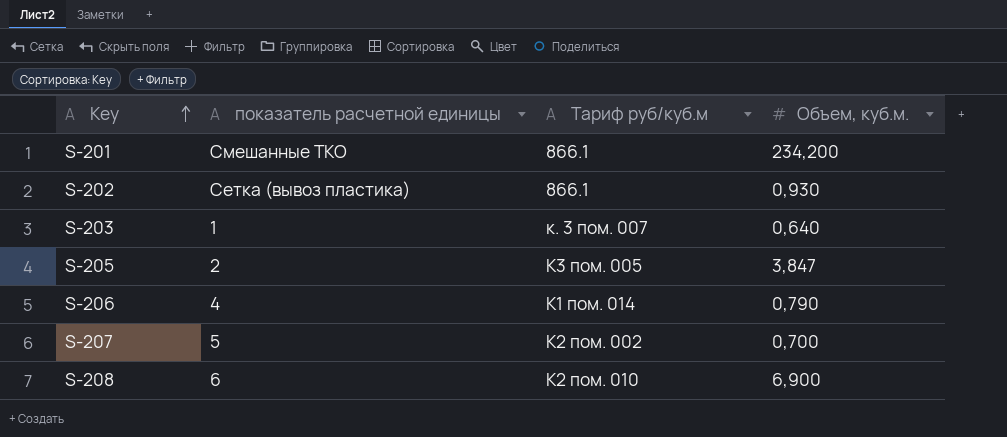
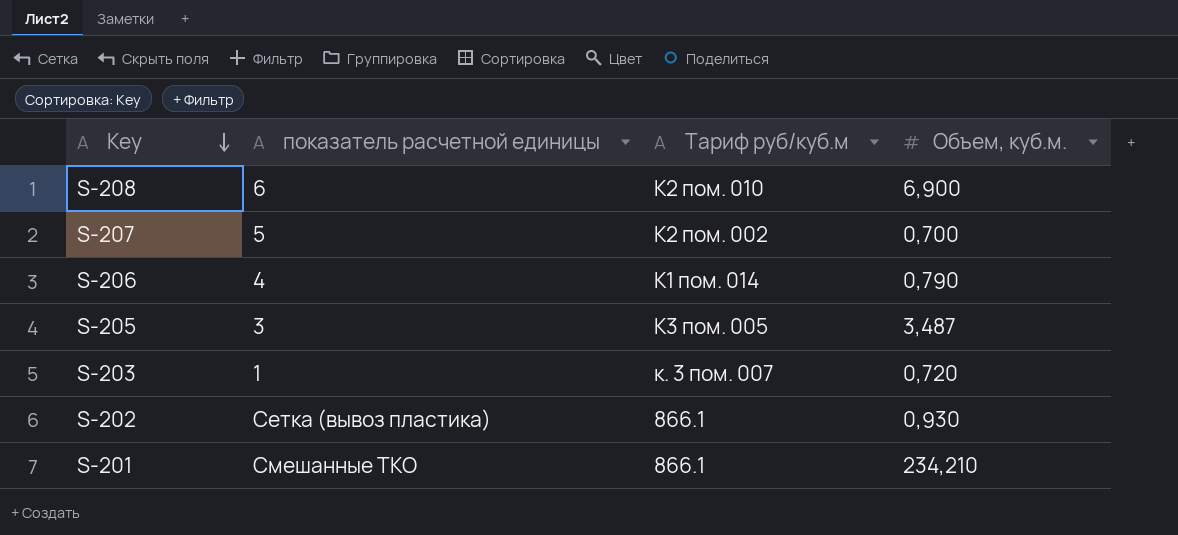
row order: Key ascending -> Key descending
S-205 | показатель расчетной единицы: 2 -> 3
S-205 | Объем, куб.м.: 3,847 -> 3,487
S-203 | Объем, куб.м.: 0,640 -> 0,720
S-201 | Объем, куб.м.: 234,200 -> 234,210

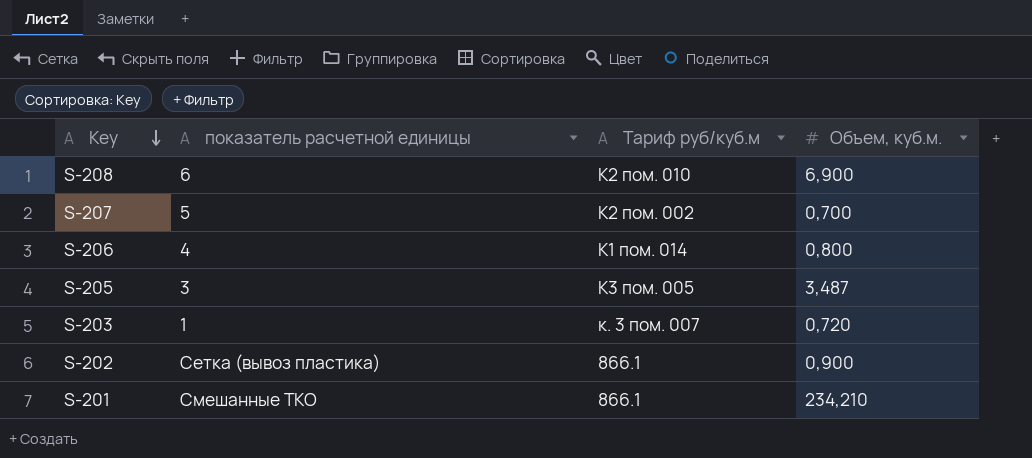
S-206 | Объем, куб.м.: 0,790 -> 0,800
S-202 | Объем, куб.м.: 0,930 -> 0,900

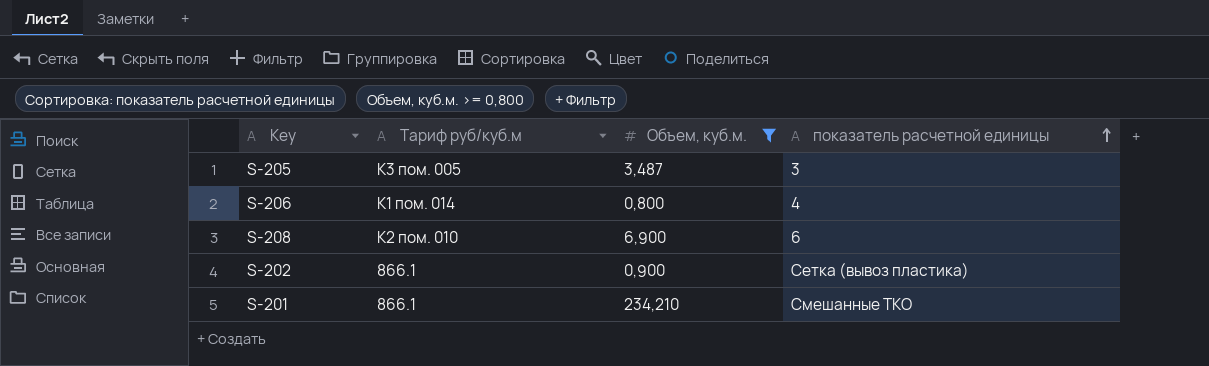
filter: none -> Объем, куб.м. >= 0,800
row order: Key descending -> показатель расчетной единицы ascending
column показатель расчетной единицы | position: 2 -> 4

